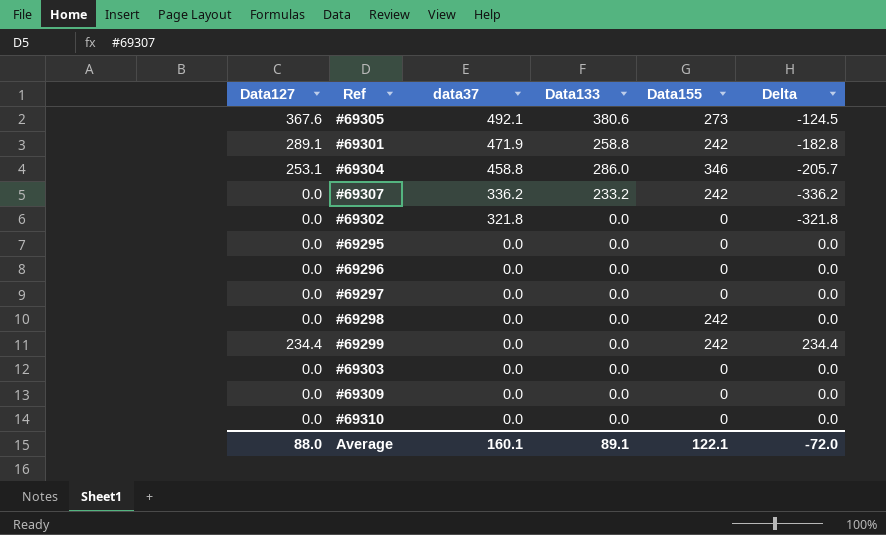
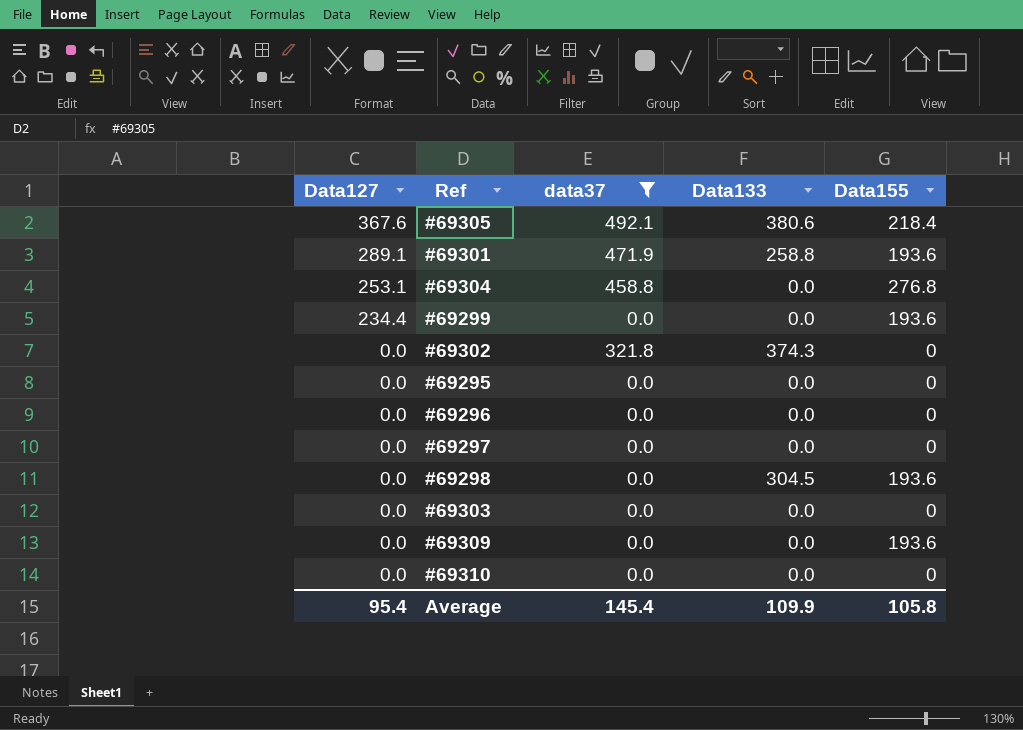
filter: none -> data37 != 336.2
row order: data37 descending -> Data127 descending
column Delta | formula: [Data127] - [data37] -> none
#69305 | Data155: 273 -> 218.4
#69301 | Data155: 242 -> 193.6
#69304 | Data133: 286.0 -> 0.0
#69304 | Data155: 346 -> 276.8
#69299 | Data155: 242 -> 193.6
#69302 | Data133: 0.0 -> 374.3
#69298 | Data133: 0.0 -> 304.5
#69298 | Data155: 242 -> 193.6
#69309 | Data155: 0 -> 193.6
Average | Data127: 88.0 -> 95.4
Average | data37: 160.1 -> 145.4
Average | Data133: 89.1 -> 109.9
Average | Data155: 122.1 -> 105.8

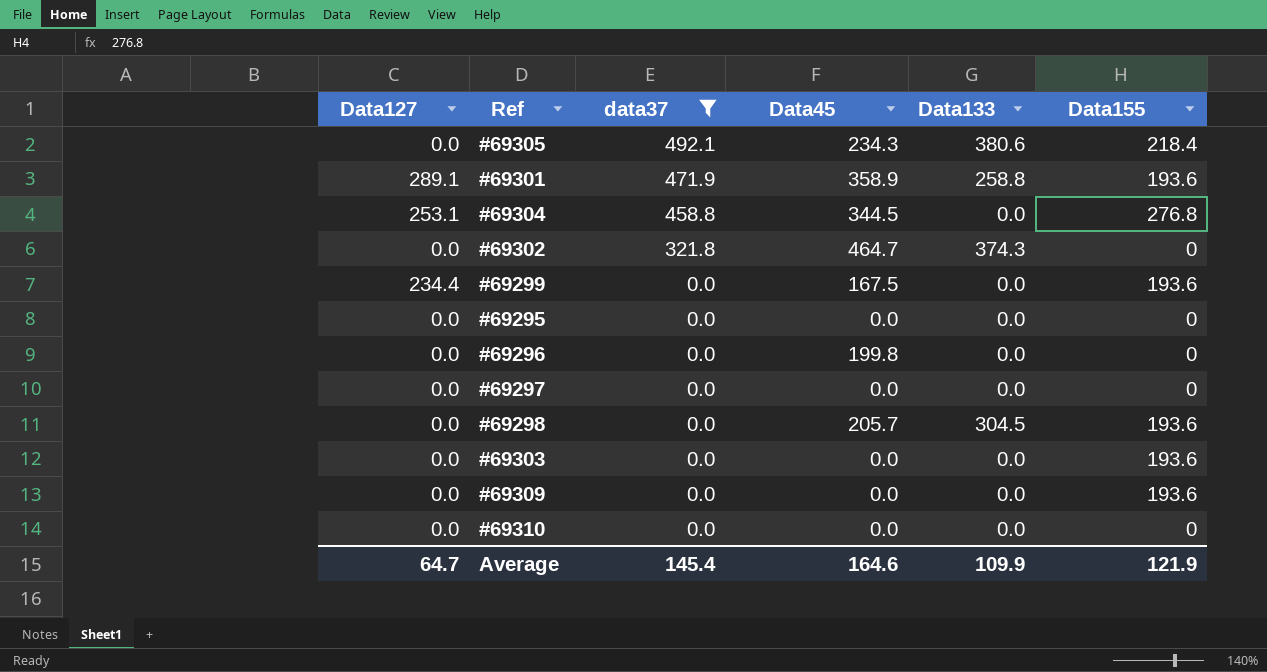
row order: Data127 descending -> data37 descending
column Data45 | position: none -> 4
#69305 | Data127: 367.6 -> 0.0
#69303 | Data155: 0 -> 193.6
Average | Data127: 95.4 -> 64.7
Average | Data155: 105.8 -> 121.9

